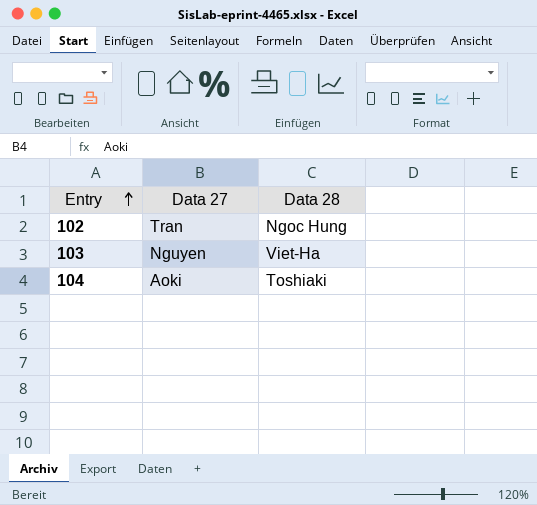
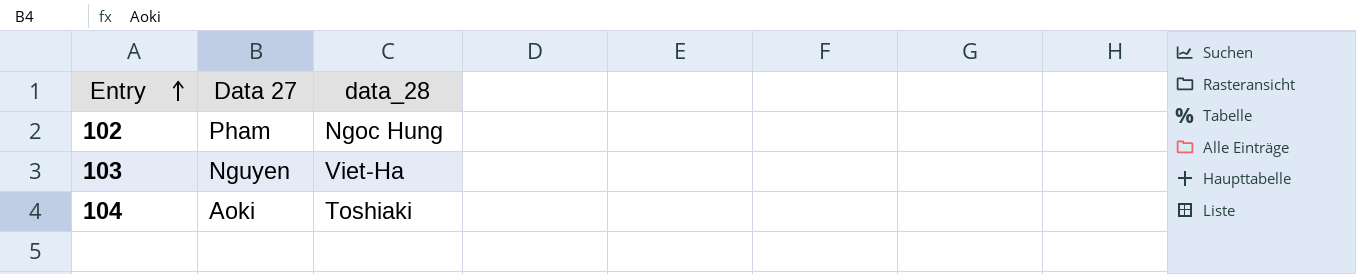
column name: Data 28 -> data_28
102 | Data 27: Tran -> Pham

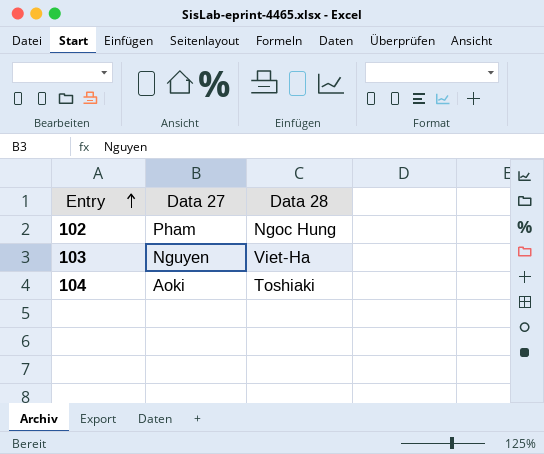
column name: data_28 -> Data 28

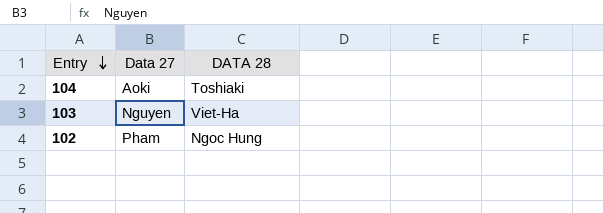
row order: Entry ascending -> Entry descending
column name: Data 28 -> DATA 28

